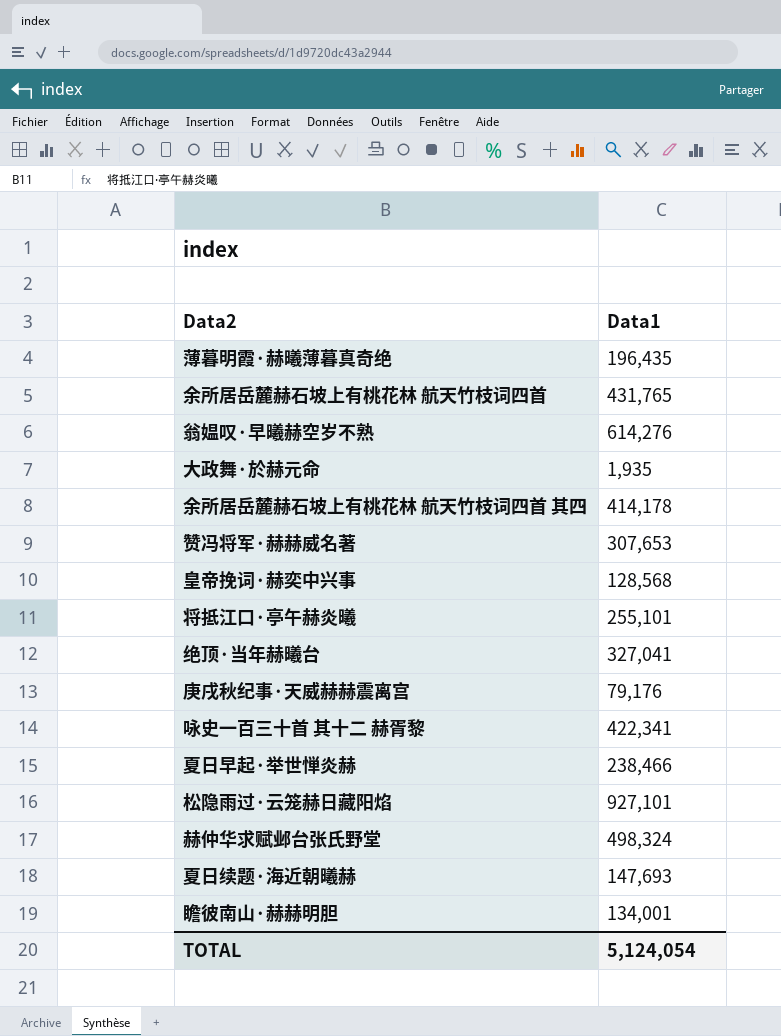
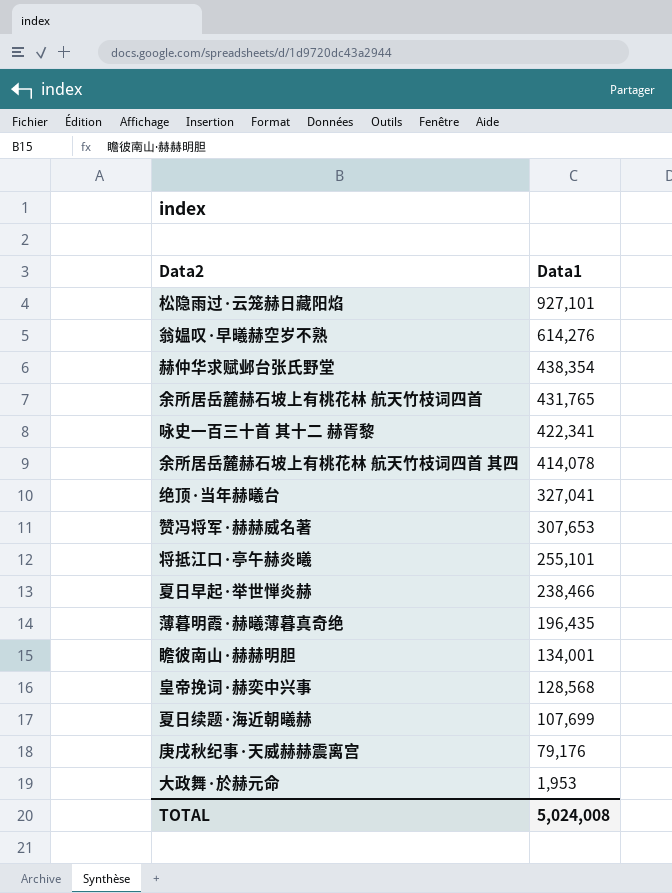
row order: none -> Data1 descending
赫仲华求赋邺台张氏野堂 | Data1: 498,324 -> 438,354
余所居岳麓赫石坡上有桃花林 航天竹枝词四首 其四 | Data1: 414,178 -> 414,078
夏日续题·海近朝曦赫 | Data1: 147,693 -> 107,699
大政舞·於赫元命 | Data1: 1,935 -> 1,953
TOTAL | Data1: 5,124,054 -> 5,024,008

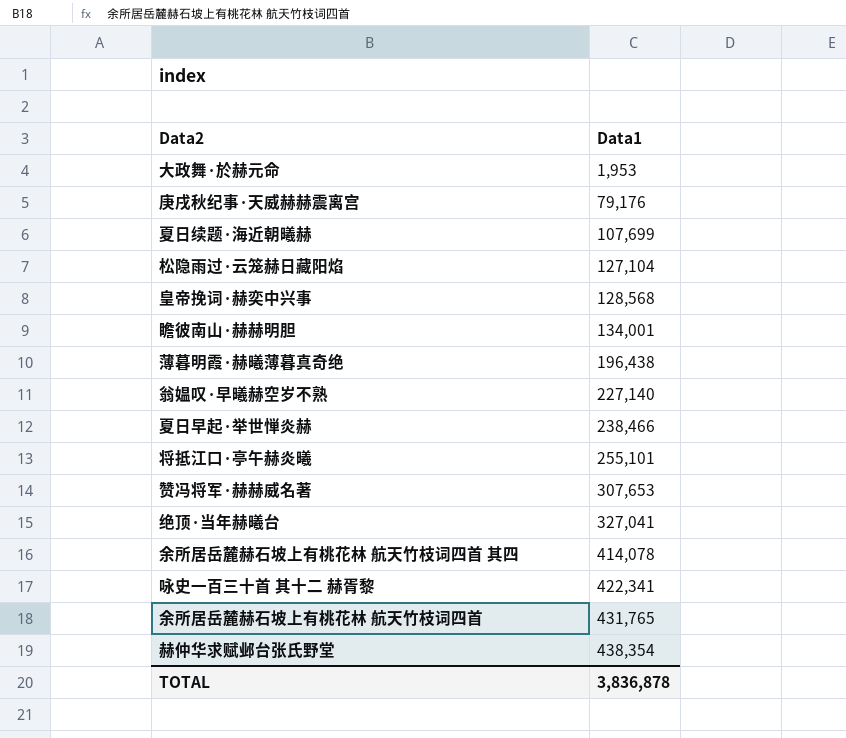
row order: Data1 descending -> Data1 ascending
松隐雨过·云笼赫日藏阳焰 | Data1: 927,101 -> 127,104
薄暮明霞·赫曦薄暮真奇绝 | Data1: 196,435 -> 196,438
翁媪叹·早曦赫空岁不熟 | Data1: 614,276 -> 227,140
TOTAL | Data1: 5,024,008 -> 3,836,878

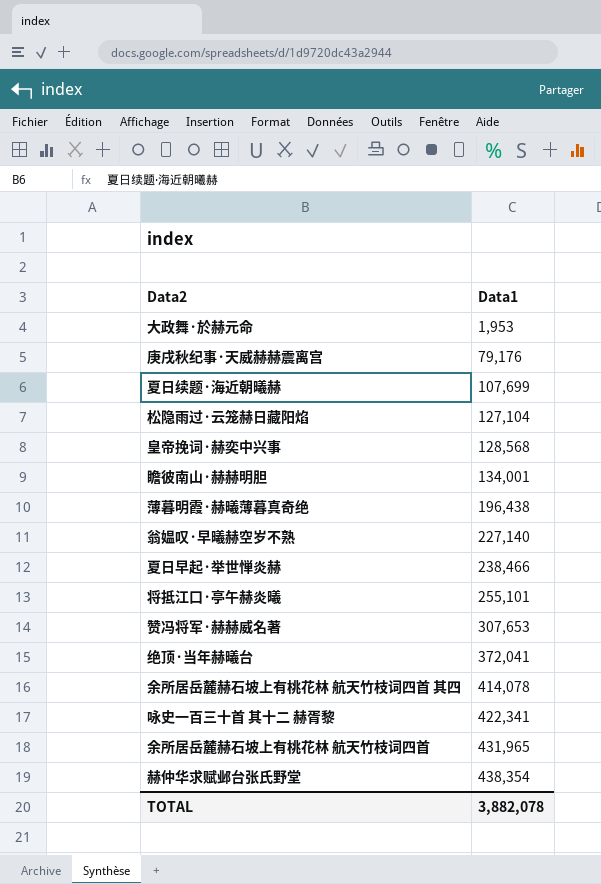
绝顶·当年赫曦台 | Data1: 327,041 -> 372,041
余所居岳麓赫石坡上有桃花林 航天竹枝词四首 | Data1: 431,765 -> 431,965
TOTAL | Data1: 3,836,878 -> 3,882,078

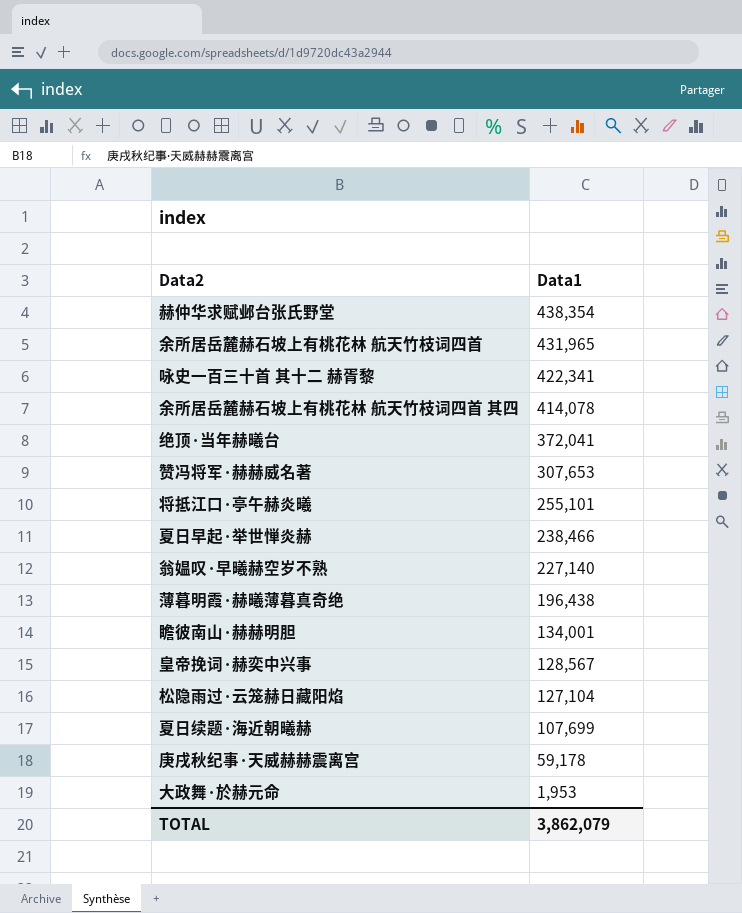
row order: Data1 ascending -> Data1 descending
皇帝挽词·赫奕中兴事 | Data1: 128,568 -> 128,567
庚戌秋纪事·天威赫赫震离宫 | Data1: 79,176 -> 59,178
TOTAL | Data1: 3,882,078 -> 3,862,079

